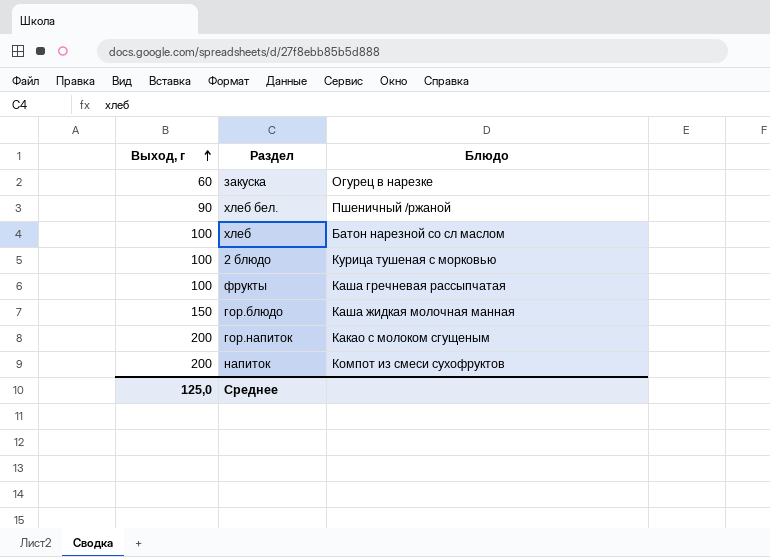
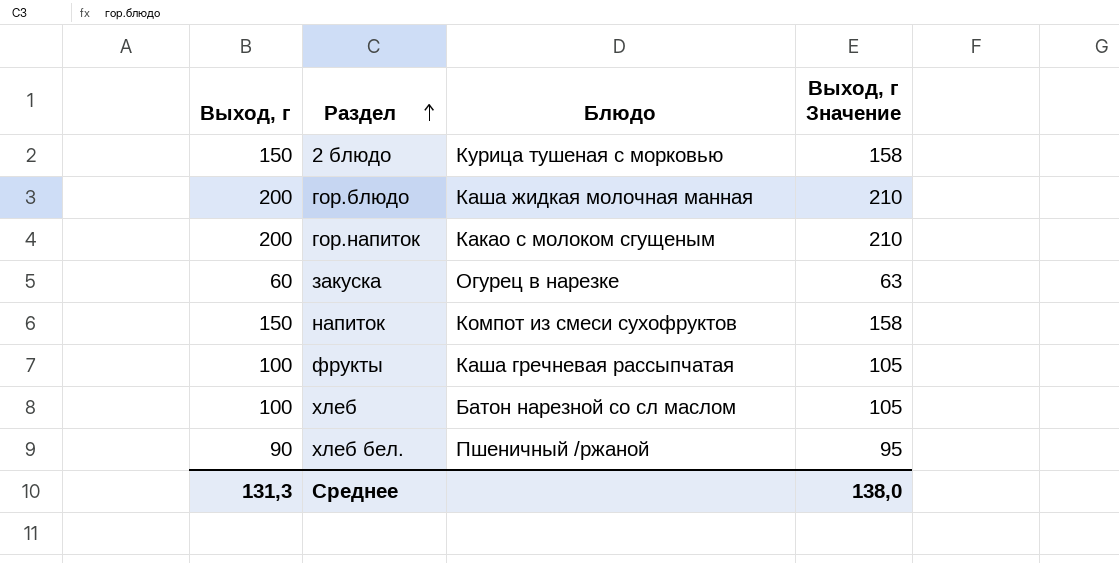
row order: Выход, г ascending -> Раздел ascending
column Выход, г Значение | formula: none -> [Выход, г] * 1,05
2 блюдо | Выход, г: 100 -> 150
гор.блюдо | Выход, г: 150 -> 200
напиток | Выход, г: 200 -> 150
Среднее | Выход, г: 125,0 -> 131,3

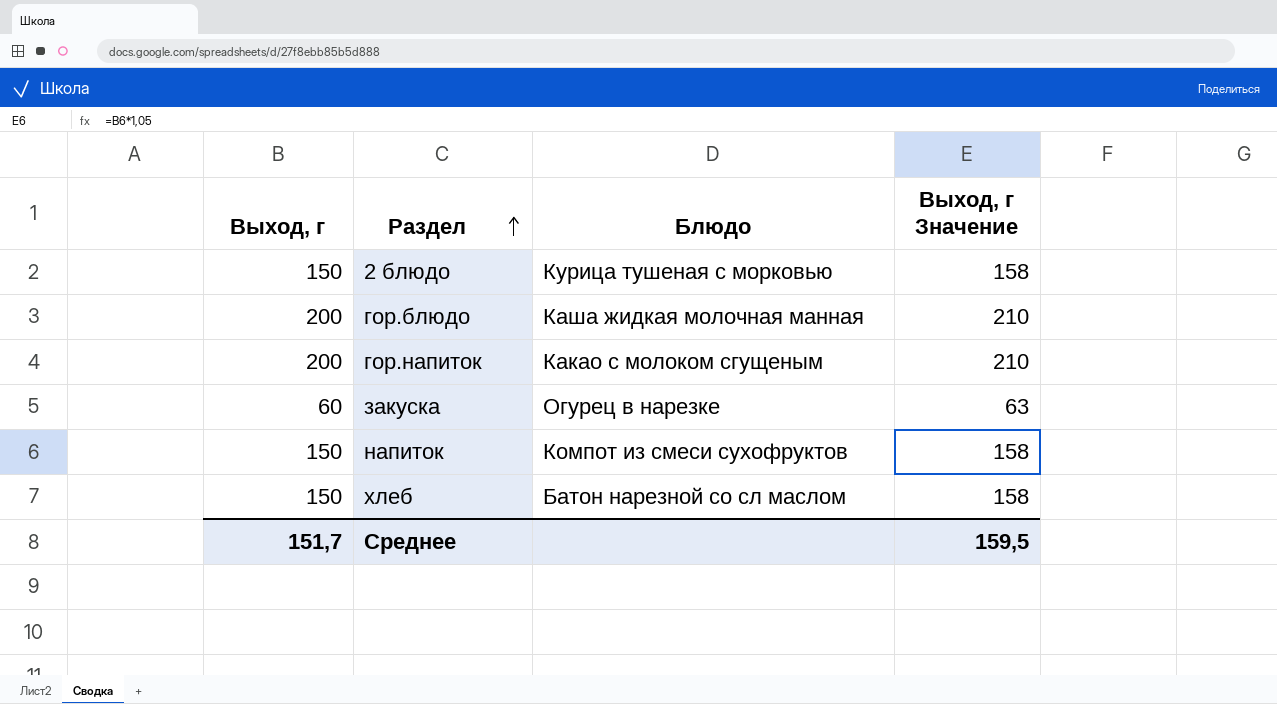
row фрукты: 100 | Каша гречневая рассыпчатая | 105 -> none
row хлеб бел.: 90 | Пшеничный /ржаной | 95 -> none
хлеб | Выход, г: 100 -> 150
хлеб | Выход, г Значение: 105 -> 158
Среднее | Выход, г: 131,3 -> 151,7
Среднее | Выход, г Значение: 138,0 -> 159,5

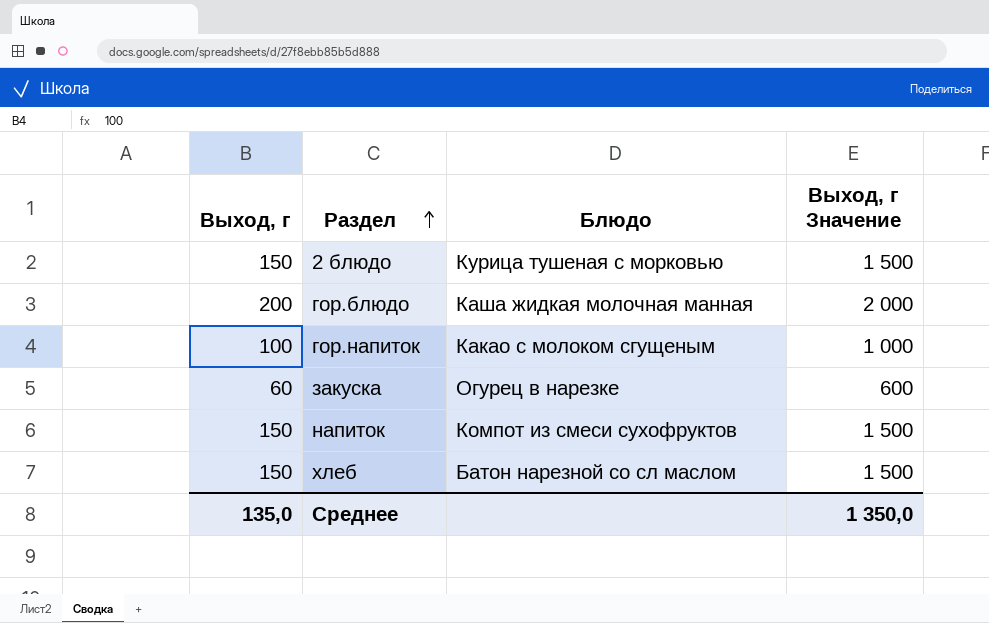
column Выход, г Значение | formula: [Выход, г] * 1,05 -> [Выход, г] * 10
гор.напиток | Выход, г: 200 -> 100
Среднее | Выход, г: 151,7 -> 135,0
Среднее | Выход, г Значение: 159,5 -> 1 350,0

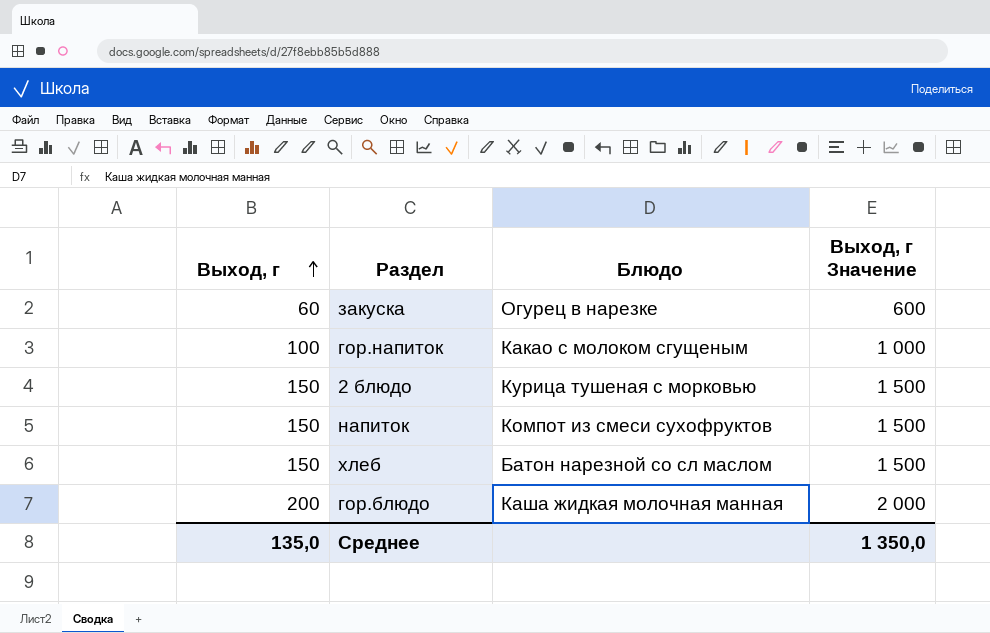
row order: Раздел ascending -> Выход, г ascending

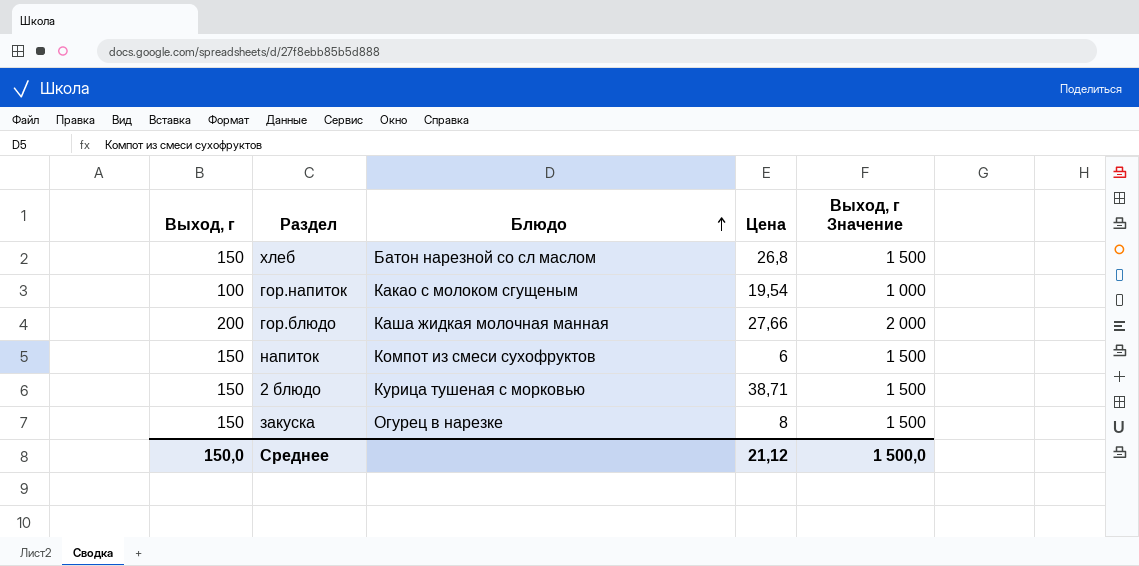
row order: Выход, г ascending -> Блюдо ascending
column Цена | position: none -> 4
закуска | Выход, г: 60 -> 150
закуска | Выход, г Значение: 600 -> 1 500
Среднее | Выход, г: 135,0 -> 150,0
Среднее | Выход, г Значение: 1 350,0 -> 1 500,0

